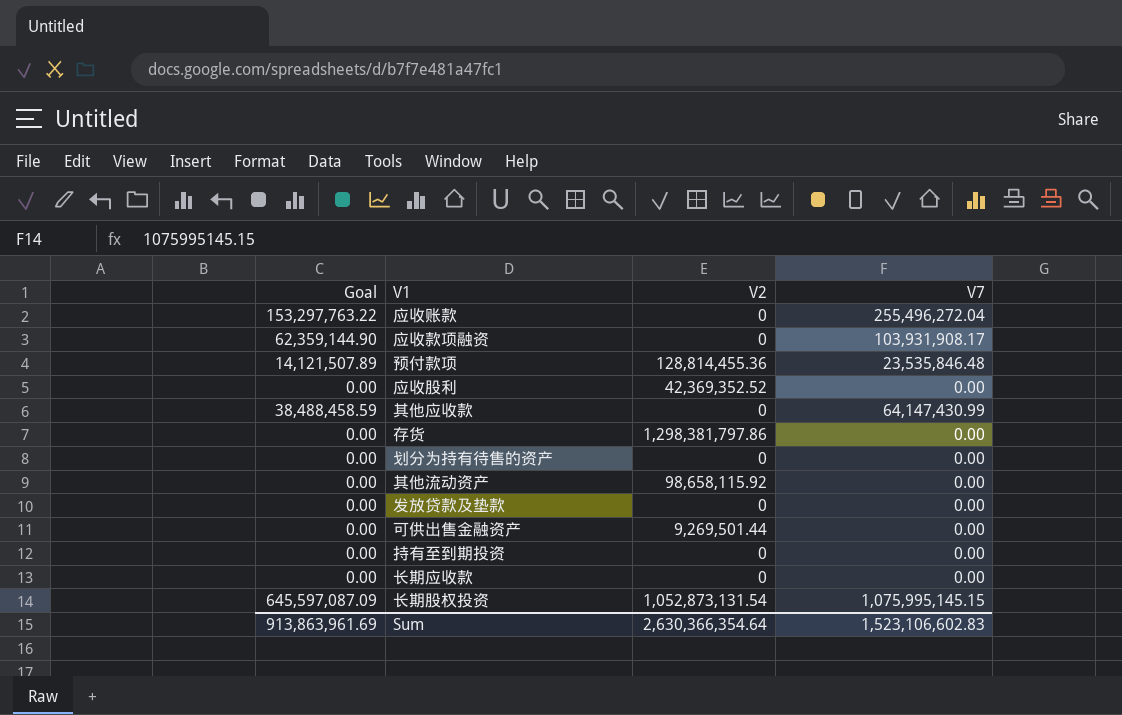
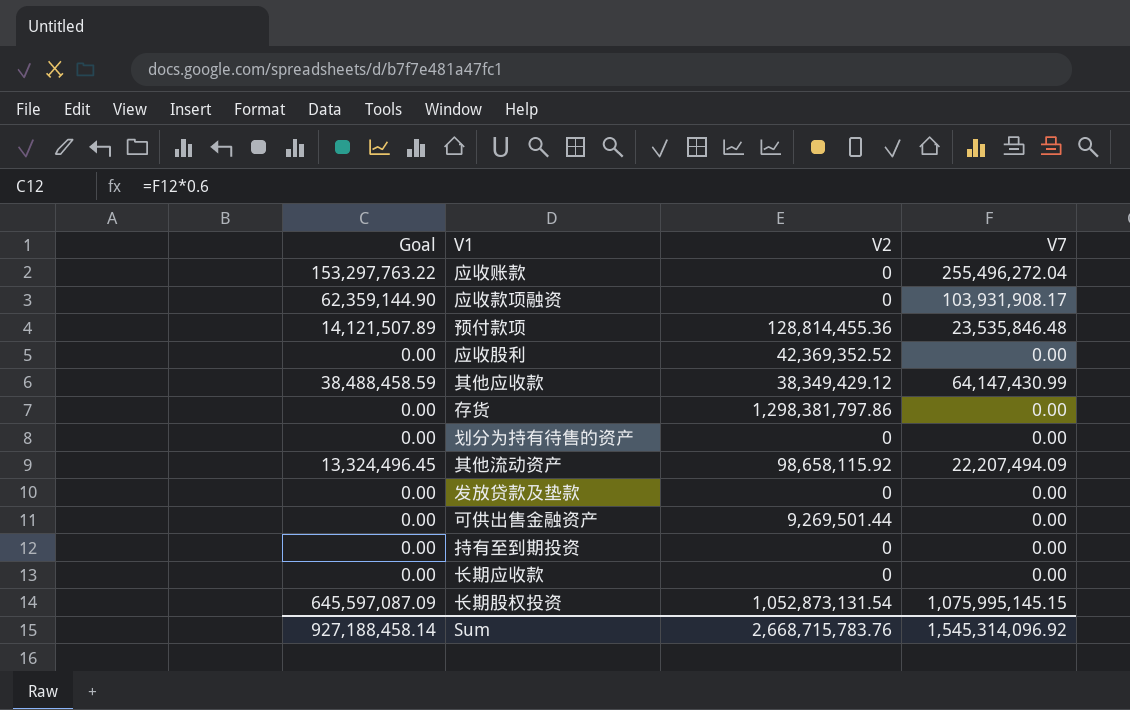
其他应收款 | V2: 0 -> 38,349,429.12
其他流动资产 | Goal: 0.00 -> 13,324,496.45
其他流动资产 | V7: 0.00 -> 22,207,494.09
Sum | Goal: 913,863,961.69 -> 927,188,458.14
Sum | V2: 2,630,366,354.64 -> 2,668,715,783.76
Sum | V7: 1,523,106,602.83 -> 1,545,314,096.92

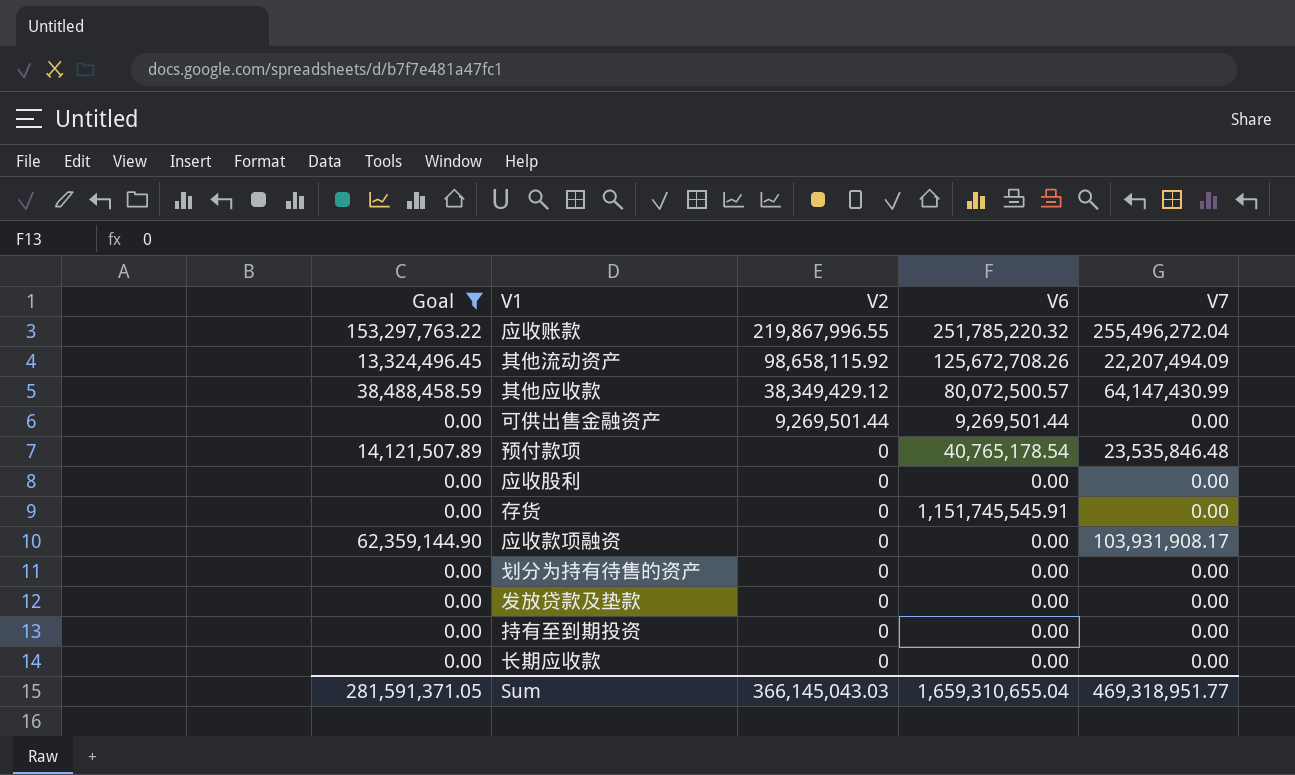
filter: none -> Goal != 645,597,087.09
row order: none -> V2 descending
column V6 | position: none -> 4
应收账款 | V2: 0 -> 219,867,996.55
预付款项 | V2: 128,814,455.36 -> 0
应收股利 | V2: 42,369,352.52 -> 0
存货 | V2: 1,298,381,797.86 -> 0
Sum | Goal: 927,188,458.14 -> 281,591,371.05
Sum | V2: 2,668,715,783.76 -> 366,145,043.03
Sum | V7: 1,545,314,096.92 -> 469,318,951.77

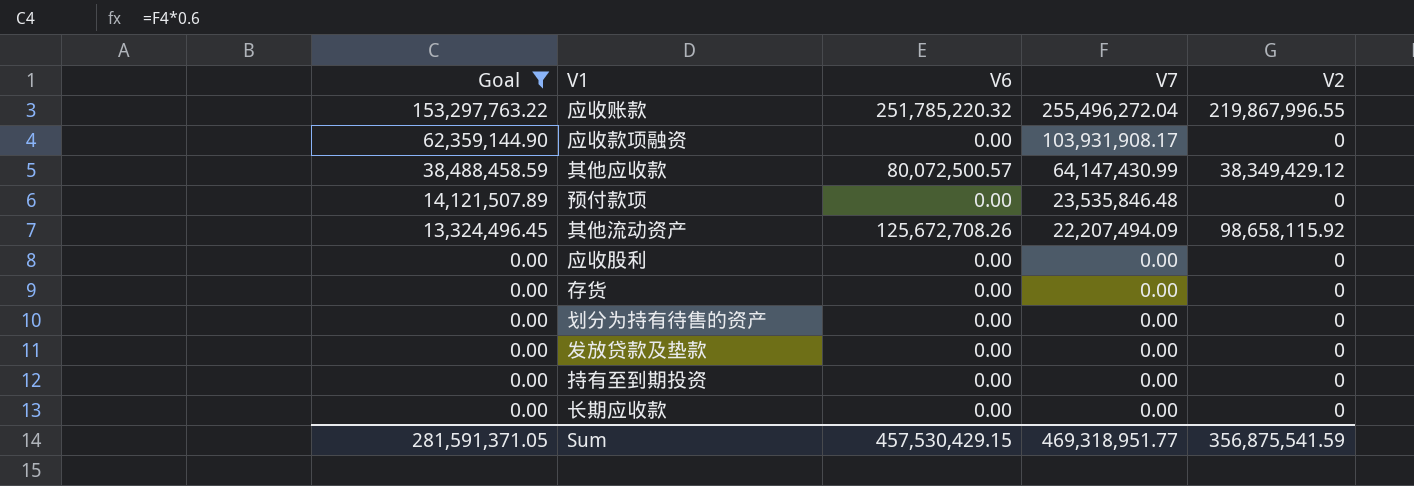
row order: V2 descending -> Goal descending
column V2 | position: 3 -> 5
row 可供出售金融资产: 0.00 | 9,269,501.44 | 9,269,501.44 | 0.00 -> none
预付款项 | V6: 40,765,178.54 -> 0.00
存货 | V6: 1,151,745,545.91 -> 0.00
Sum | V6: 1,659,310,655.04 -> 457,530,429.15
Sum | V2: 366,145,043.03 -> 356,875,541.59

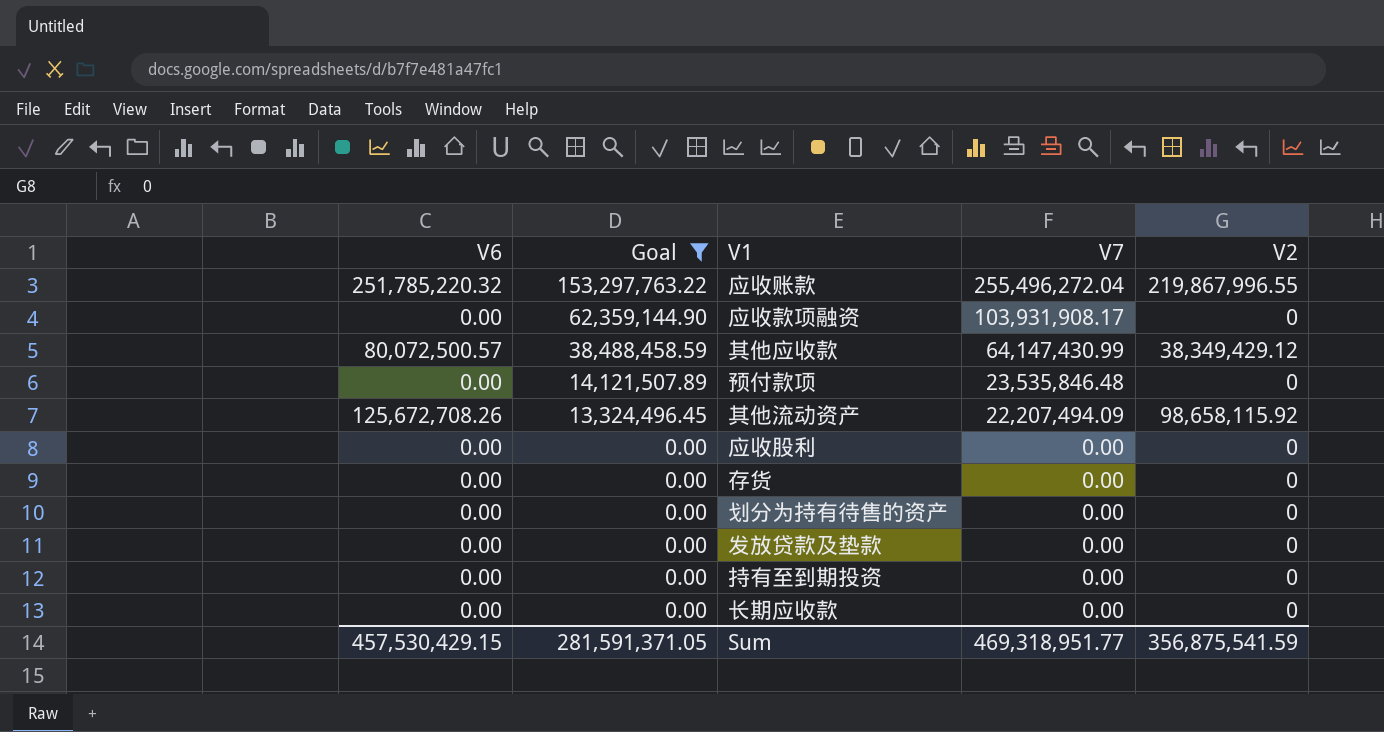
column V6 | position: 3 -> 1

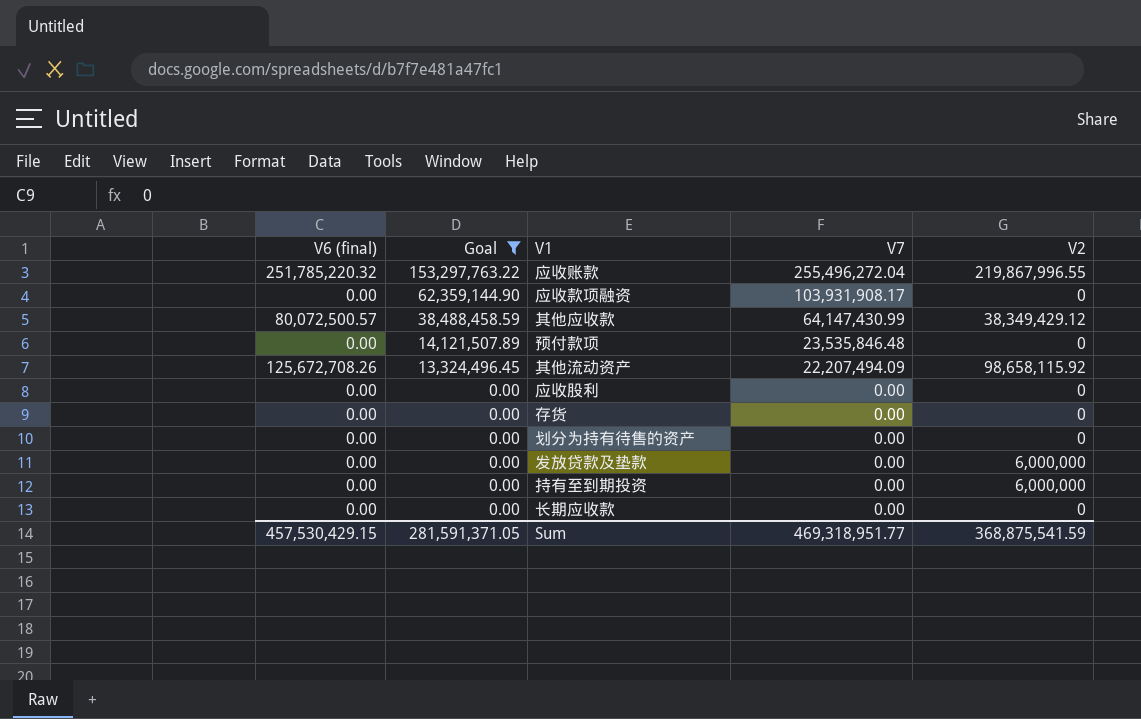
column name: V6 -> V6 (final)
发放贷款及垫款 | V2: 0 -> 6,000,000
持有至到期投资 | V2: 0 -> 6,000,000
Sum | V2: 356,875,541.59 -> 368,875,541.59

